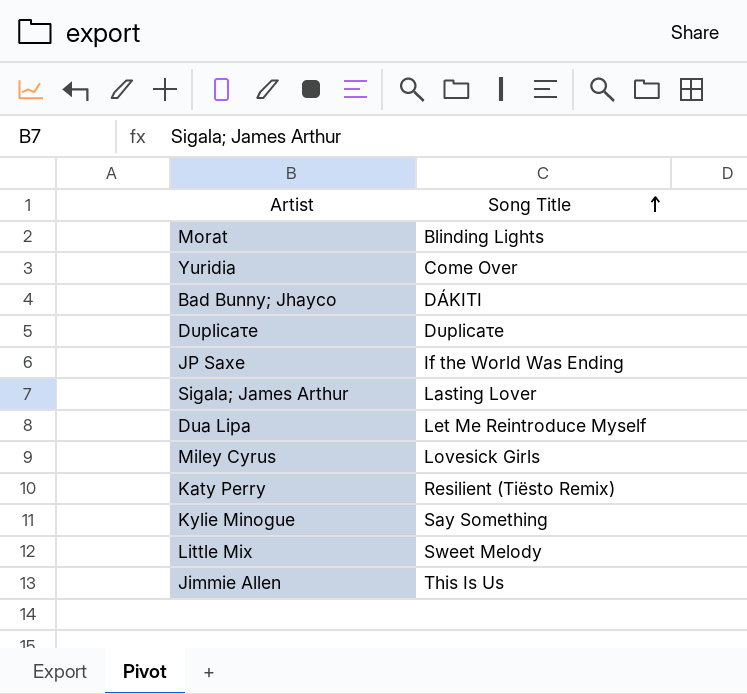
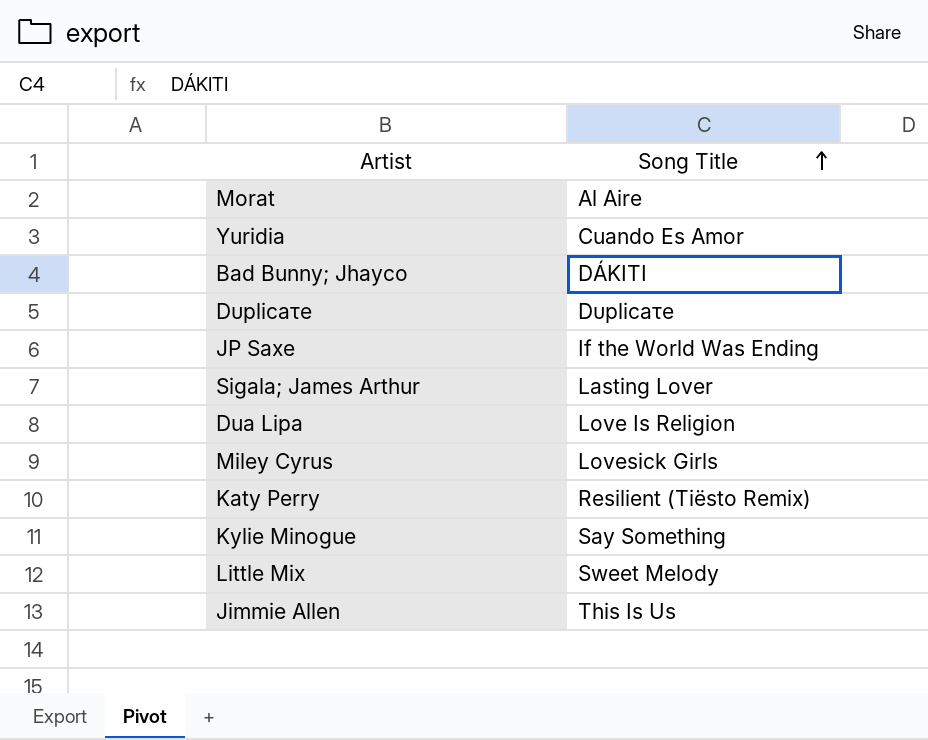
Morat | Song Title: Blinding Lights -> Al Aire
Yuridia | Song Title: Come Over -> Cuando Es Amor
Dua Lipa | Song Title: Let Me Reintroduce Myself -> Love Is Religion

